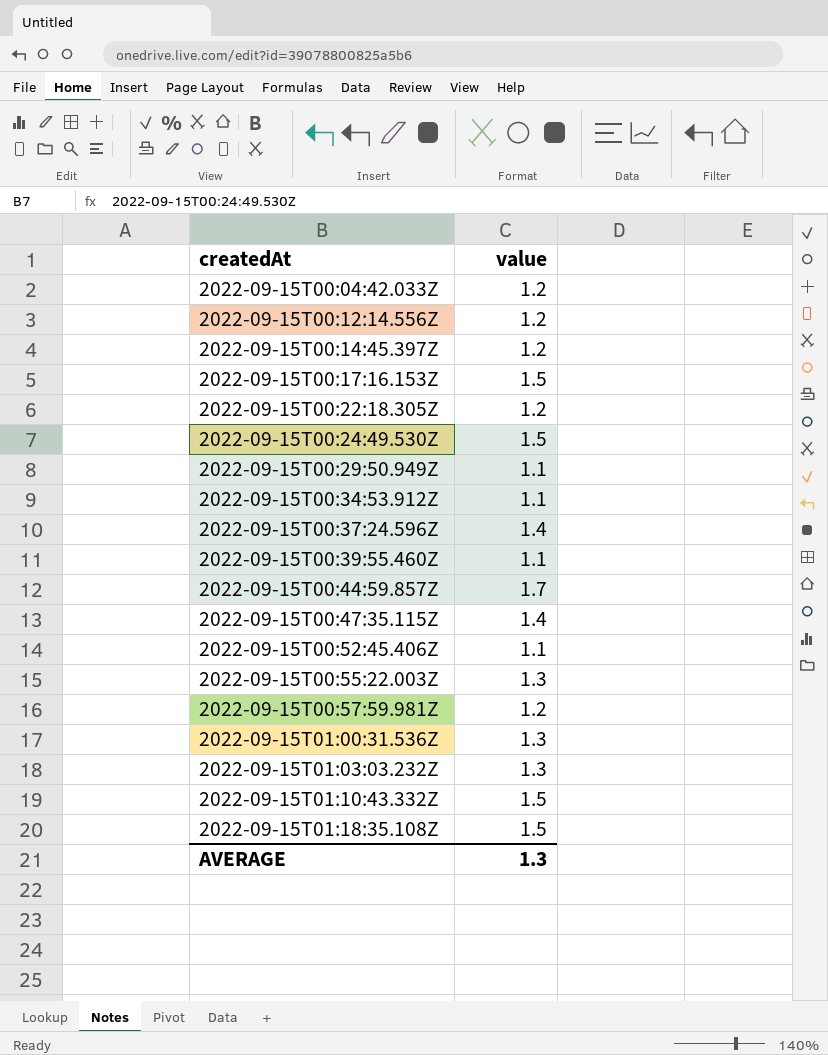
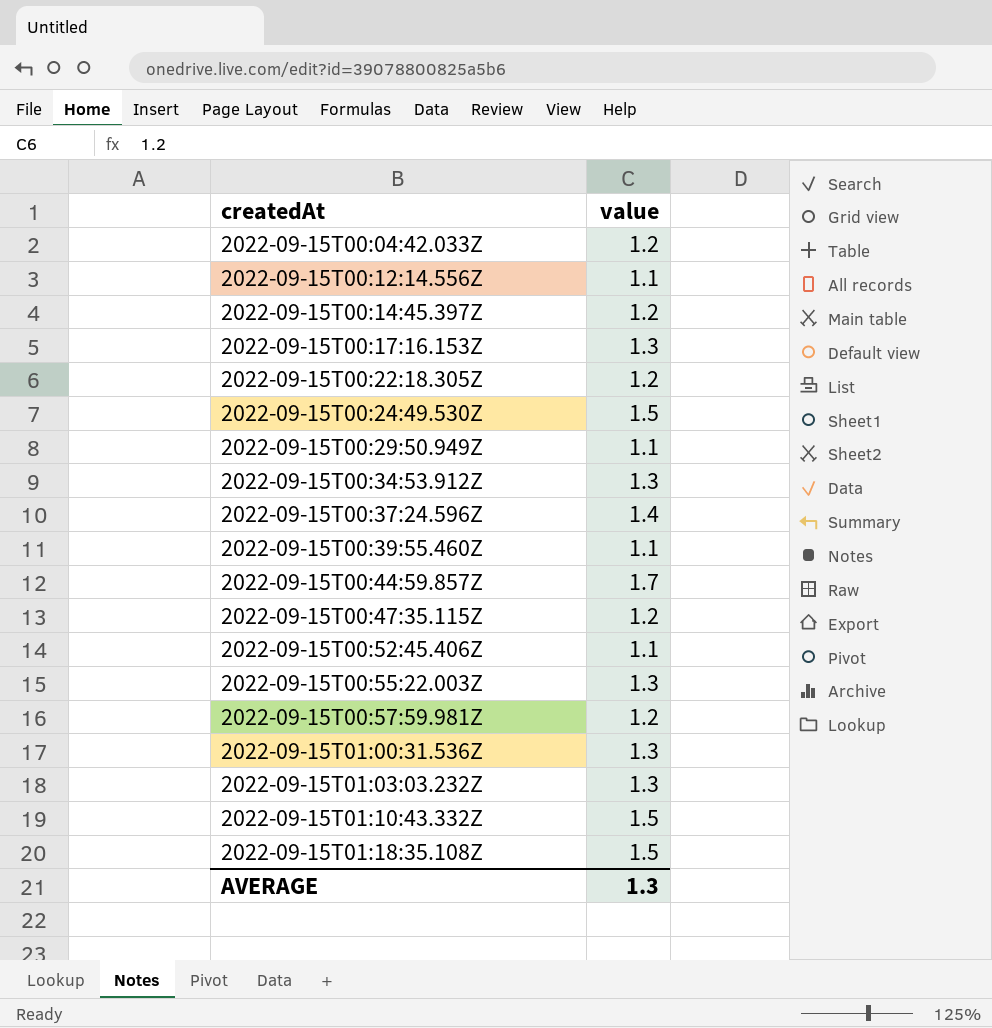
2022-09-15T00:12:14.556Z | value: 1.2 -> 1.1
2022-09-15T00:17:16.153Z | value: 1.5 -> 1.3
2022-09-15T00:34:53.912Z | value: 1.1 -> 1.3
2022-09-15T00:47:35.115Z | value: 1.4 -> 1.2

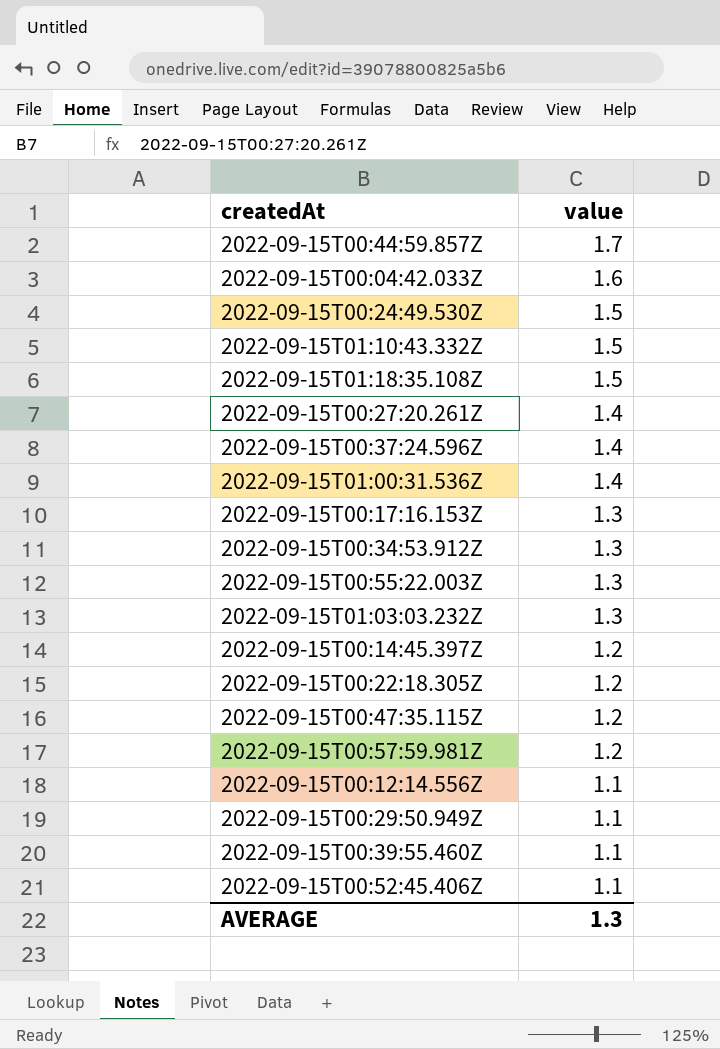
row order: createdAt ascending -> value descending
2022-09-15T00:04:42.033Z | value: 1.2 -> 1.6
row 2022-09-15T00:27:20.261Z: none -> 1.4
2022-09-15T01:00:31.536Z | value: 1.3 -> 1.4

